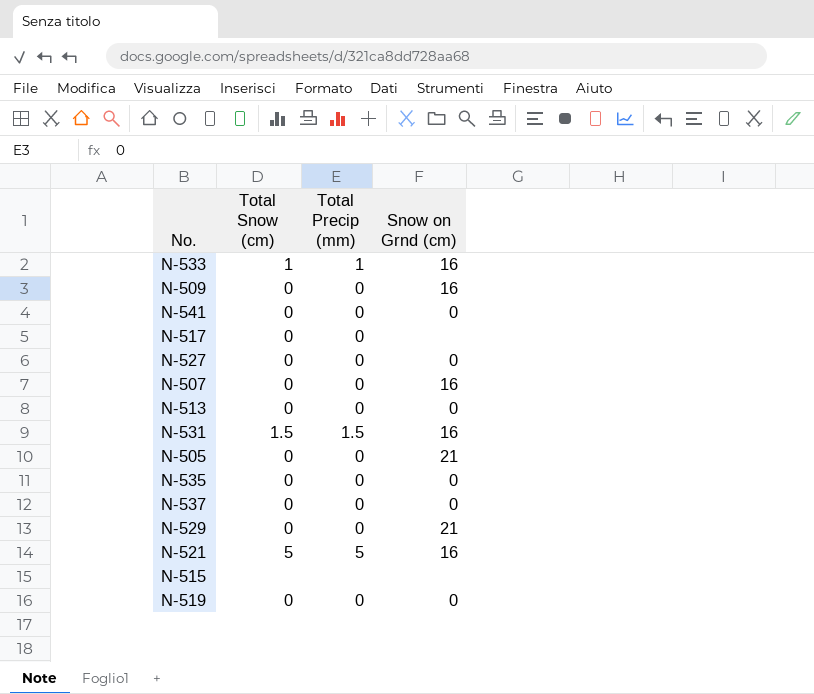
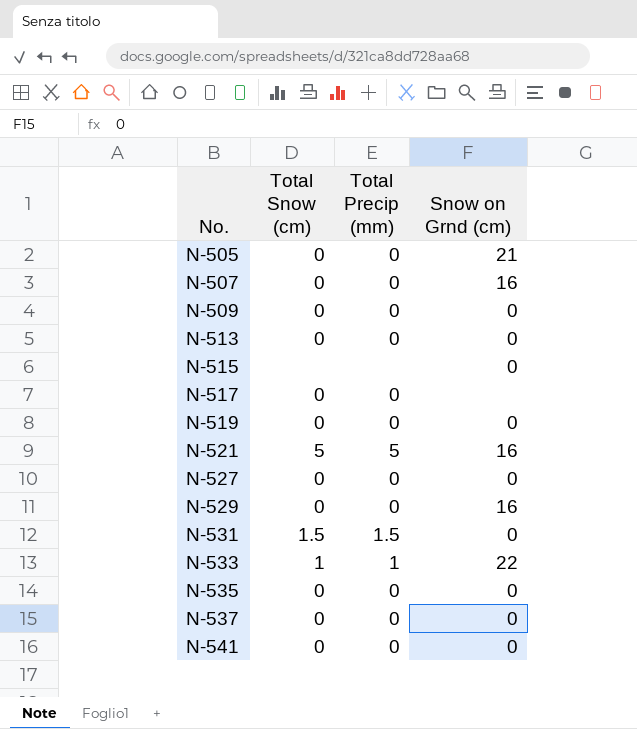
row order: none -> No. ascending
N-509 | Snow on Grnd (cm): 16 -> 0
N-515 | Snow on Grnd (cm): none -> 0
N-529 | Snow on Grnd (cm): 21 -> 16
N-531 | Snow on Grnd (cm): 16 -> 0
N-533 | Snow on Grnd (cm): 16 -> 22

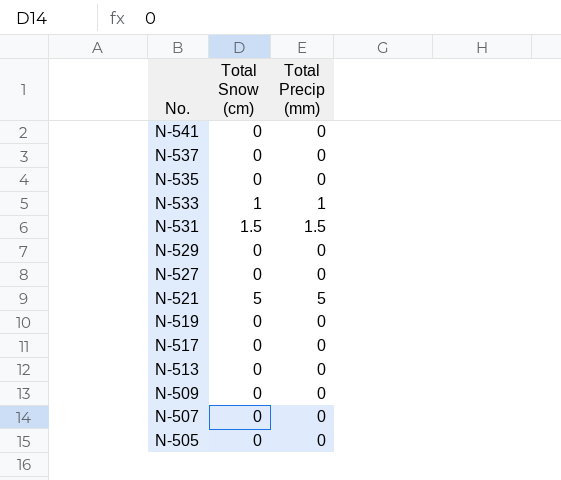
row order: No. ascending -> No. descending
column Snow on Grnd (cm) | position: 4 -> none
row N-515: none | none | 0 -> none

